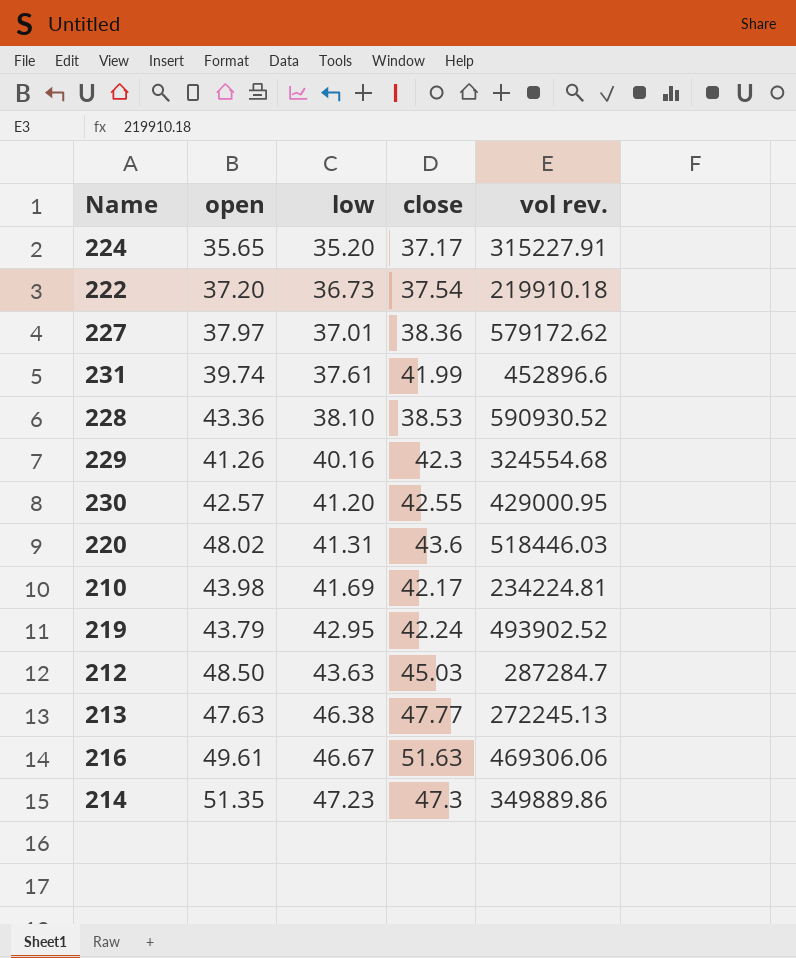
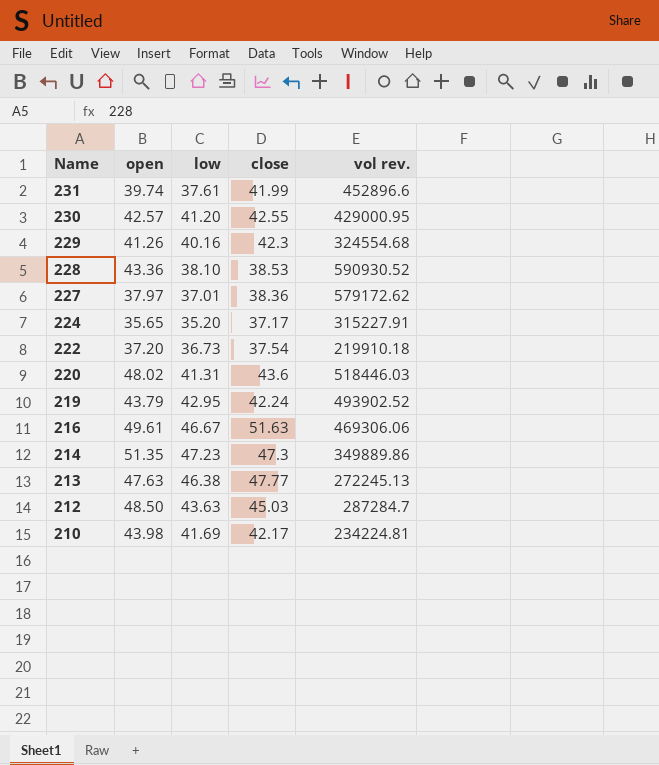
row order: low ascending -> Name descending

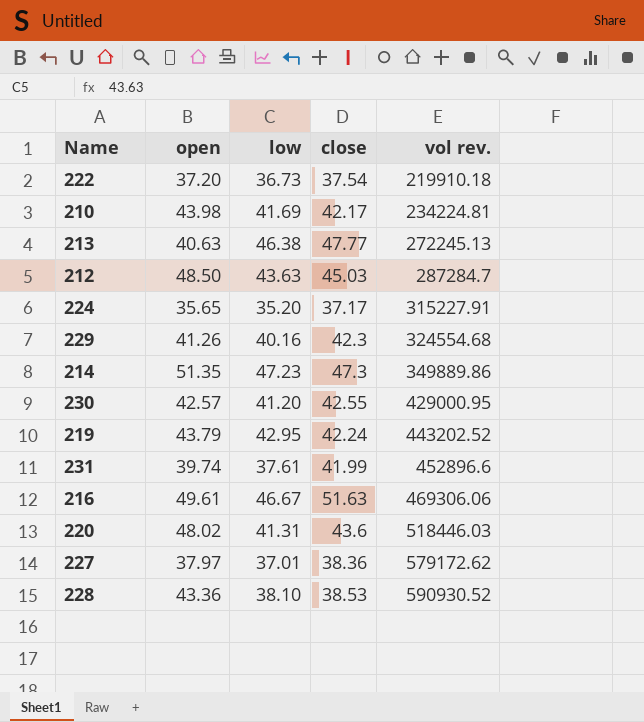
row order: Name descending -> vol rev. ascending
213 | open: 47.63 -> 40.63
219 | vol rev.: 493902.52 -> 443202.52

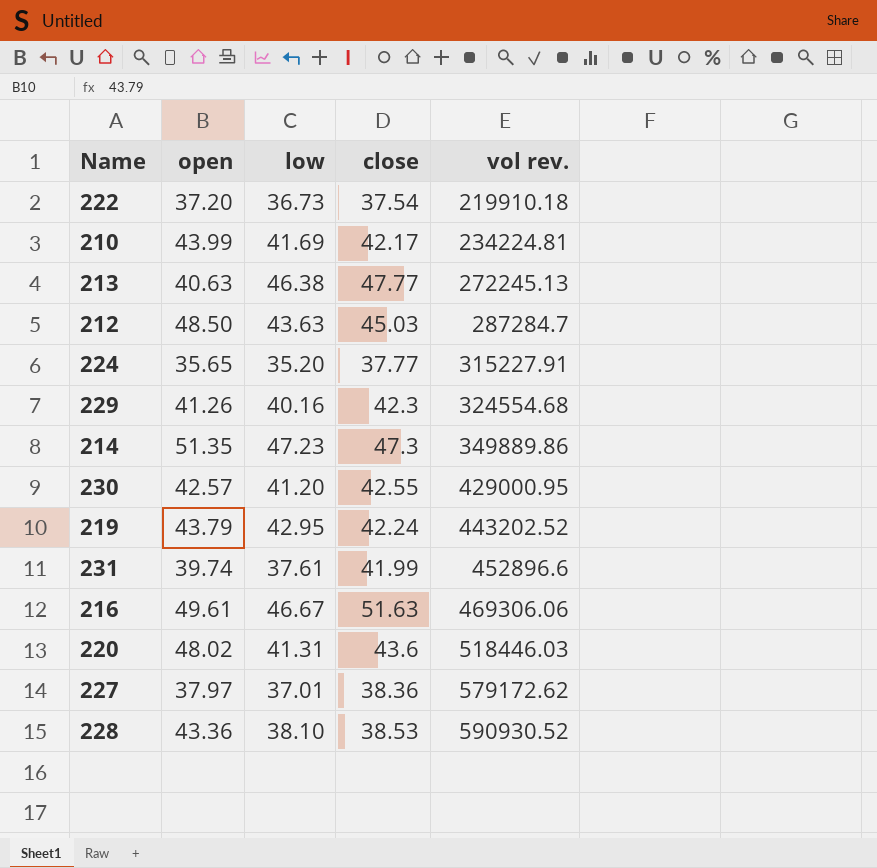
210 | open: 43.98 -> 43.99
224 | close: 37.17 -> 37.77

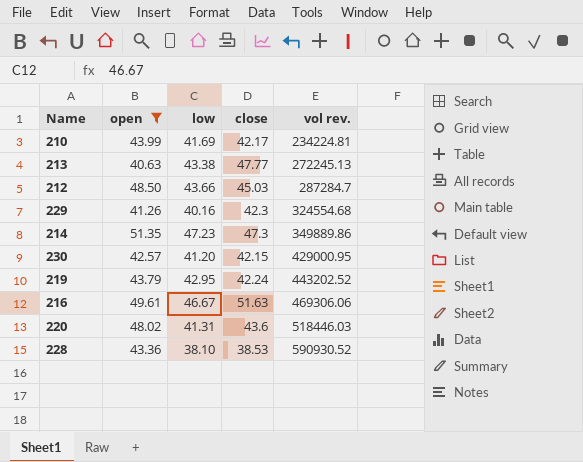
filter: none -> open >= 40.63
213 | low: 46.38 -> 43.38
212 | low: 43.63 -> 43.66
230 | close: 42.55 -> 42.15

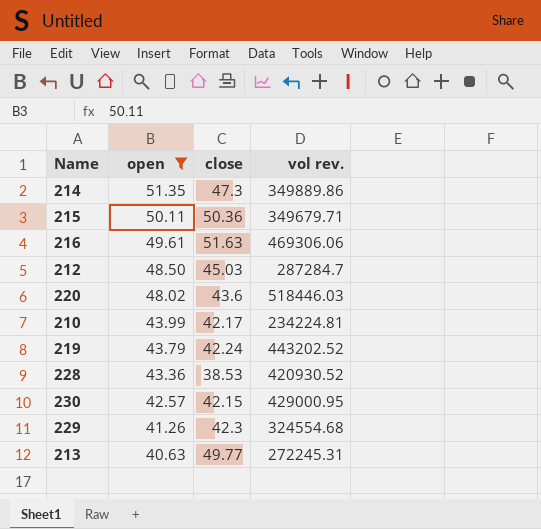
row order: vol rev. ascending -> open descending
column low | position: 3 -> none
row 215: none -> 50.11 | 50.36 | 349679.71
228 | vol rev.: 590930.52 -> 420930.52
213 | close: 47.77 -> 49.77
213 | vol rev.: 272245.13 -> 272245.31

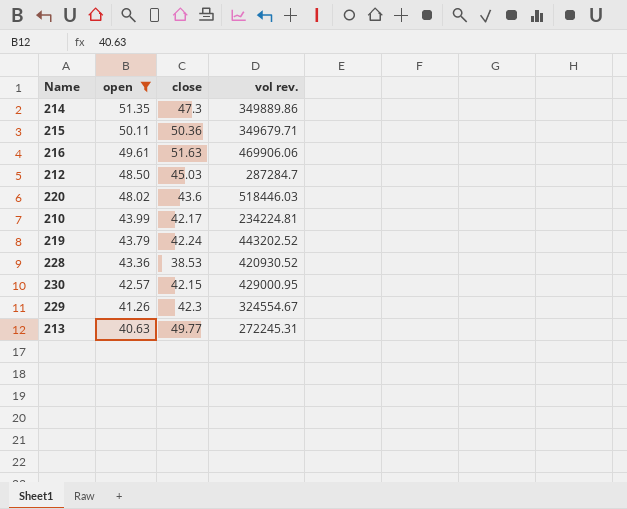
216 | vol rev.: 469306.06 -> 469906.06
229 | vol rev.: 324554.68 -> 324554.67

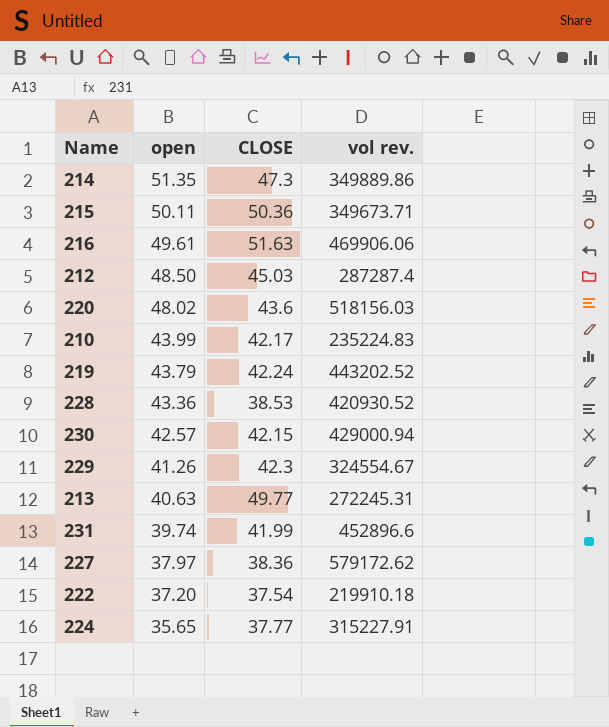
filter: open >= 40.63 -> none
column name: close -> CLOSE
215 | vol rev.: 349679.71 -> 349673.71
212 | vol rev.: 287284.7 -> 287287.4
220 | vol rev.: 518446.03 -> 518156.03
210 | vol rev.: 234224.81 -> 235224.83
230 | vol rev.: 429000.95 -> 429000.94

